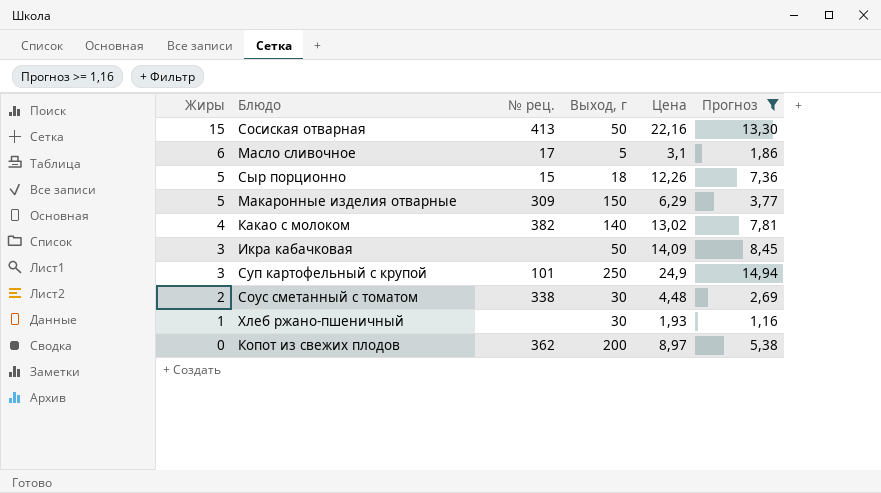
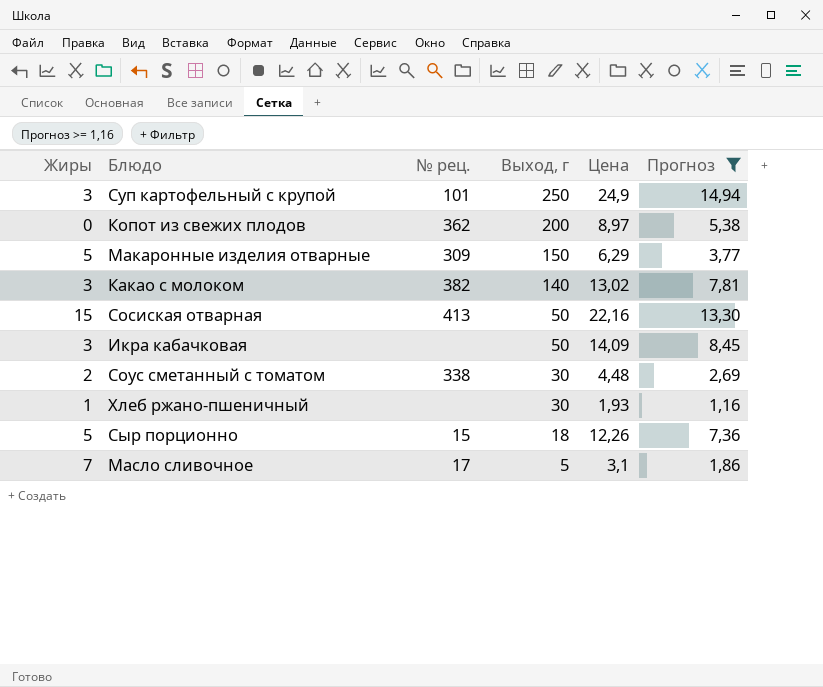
row order: Жиры descending -> Выход, г descending
Какао с молоком | Жиры: 4 -> 3
Масло сливочное | Жиры: 6 -> 7

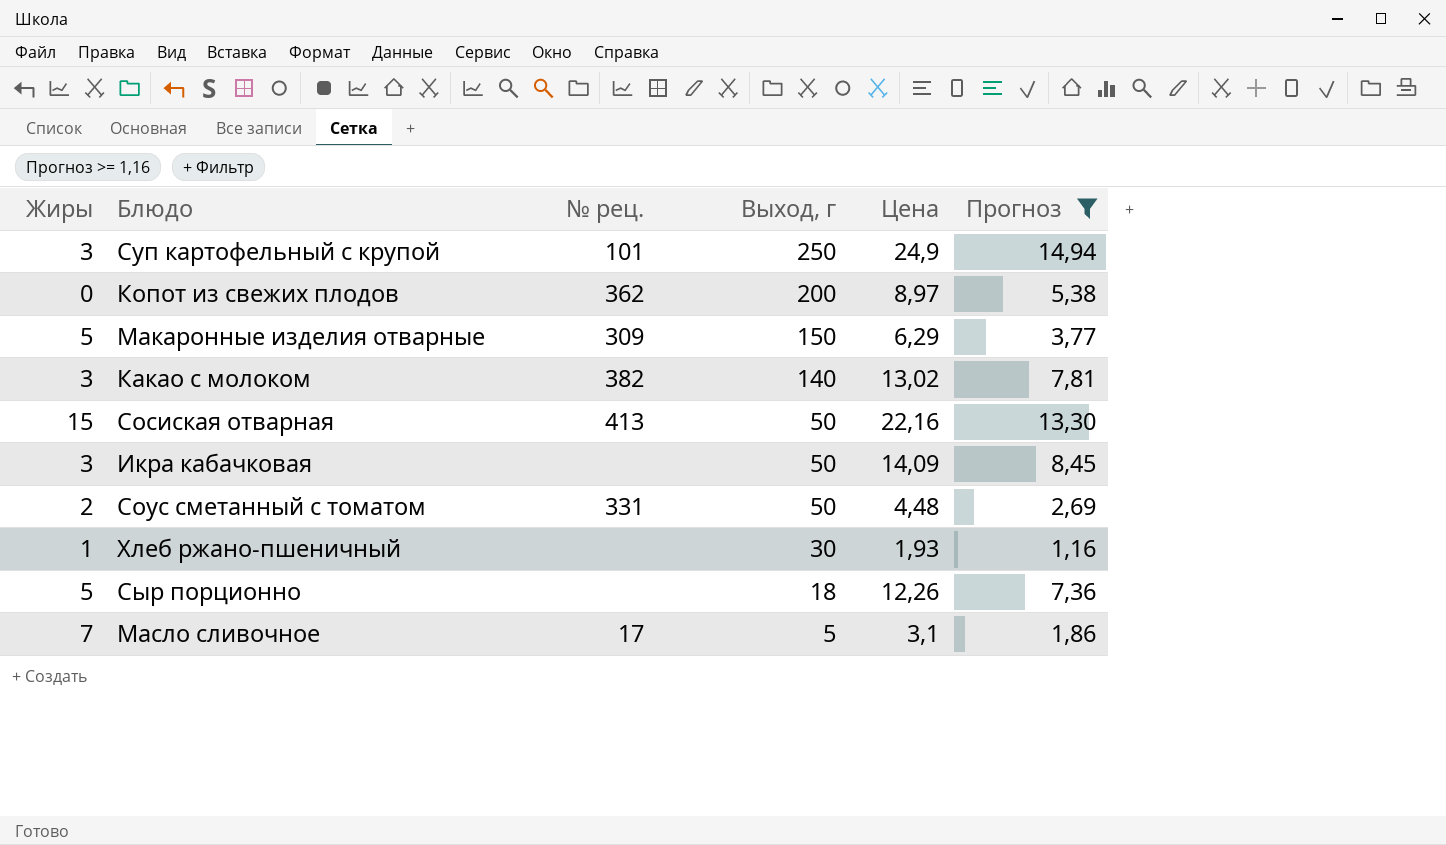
Соус сметанный с томатом | № рец.: 338 -> 331
Соус сметанный с томатом | Выход, г: 30 -> 50
Сыр порционно | № рец.: 15 -> none

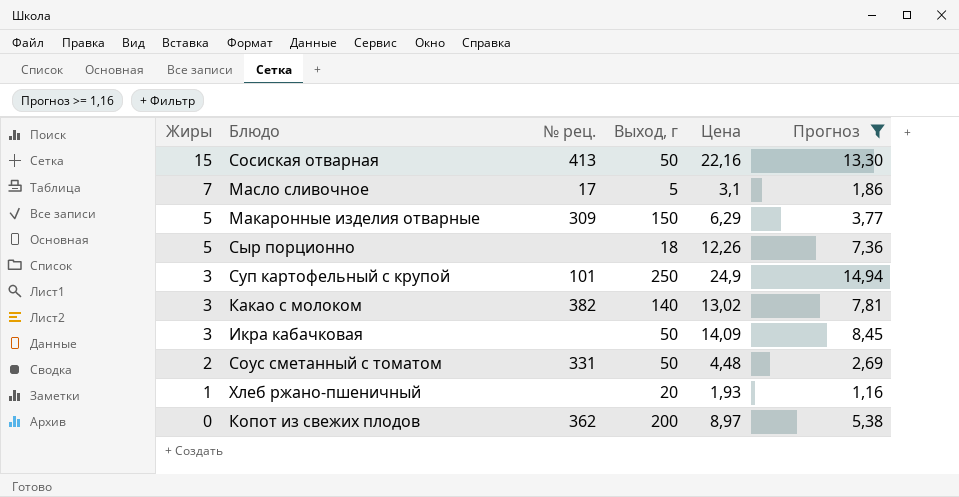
row order: Выход, г descending -> Жиры descending
Хлеб ржано-пшеничный | Выход, г: 30 -> 20

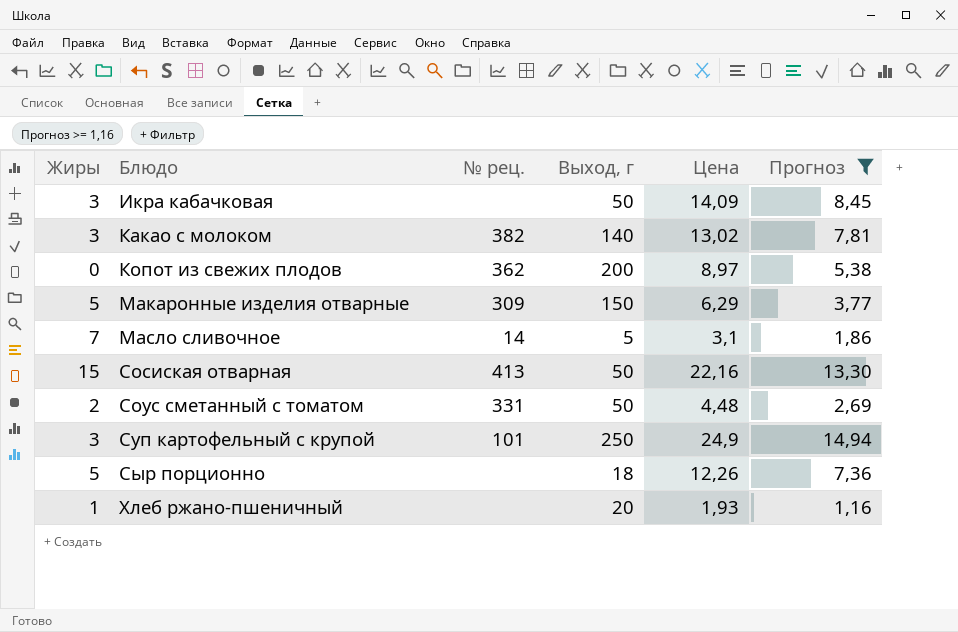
row order: Жиры descending -> Блюдо ascending
Масло сливочное | № рец.: 17 -> 14

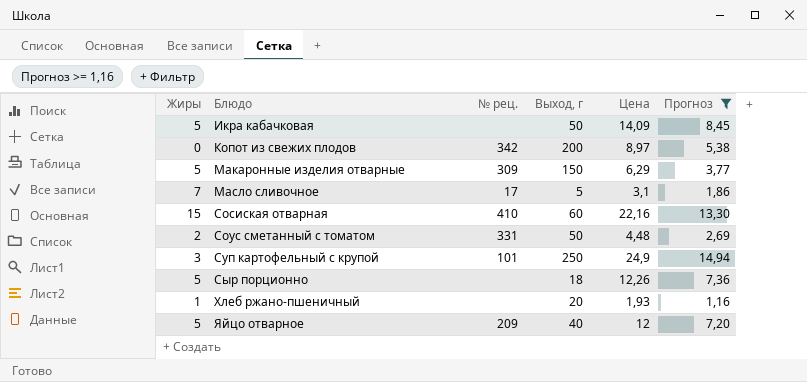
row Какао с молоком: 3 | 382 | 140 | 13,02 | 7,81 -> none
Икра кабачковая | Жиры: 3 -> 5
Копот из свежих плодов | № рец.: 362 -> 342
Масло сливочное | № рец.: 14 -> 17
Сосиская отварная | № рец.: 413 -> 410
Сосиская отварная | Выход, г: 50 -> 60
row Яйцо отварное: none -> 5 | 209 | 40 | 12 | 7,20

